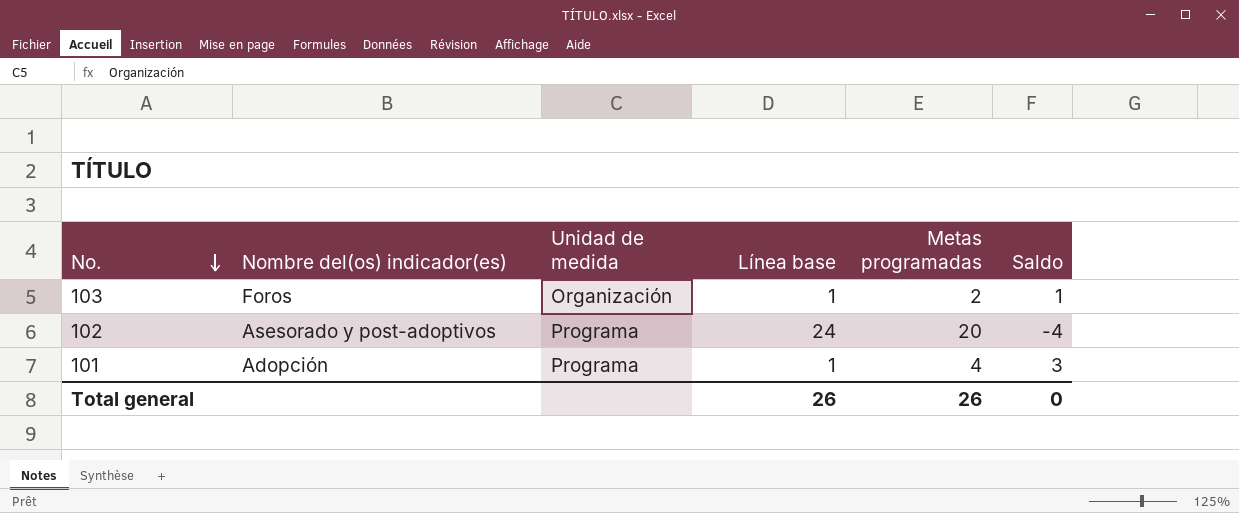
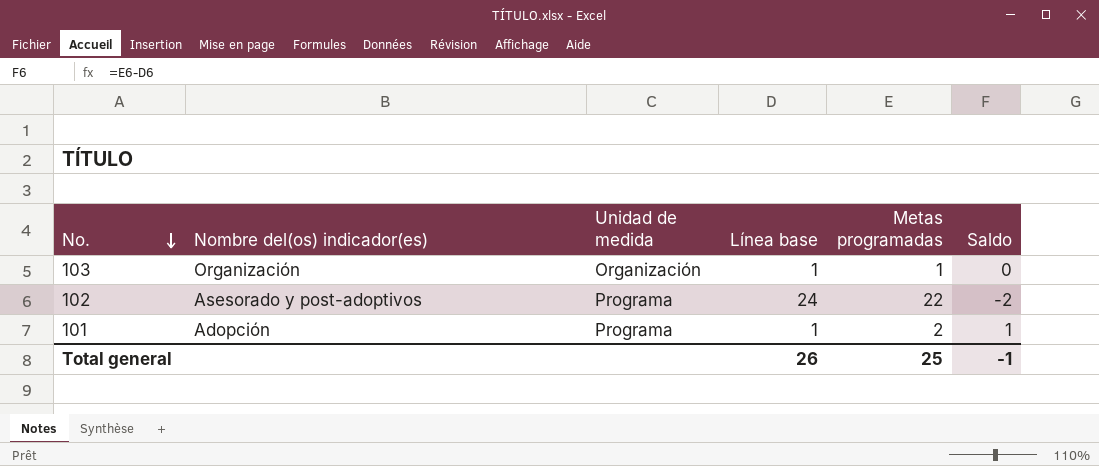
103 | Nombre del(os) indicador(es): Foros -> Organización
103 | Metas programadas: 2 -> 1
103 | Saldo: 1 -> 0
102 | Metas programadas: 20 -> 22
102 | Saldo: -4 -> -2
101 | Metas programadas: 4 -> 2
101 | Saldo: 3 -> 1
Total general | Metas programadas: 26 -> 25
Total general | Saldo: 0 -> -1

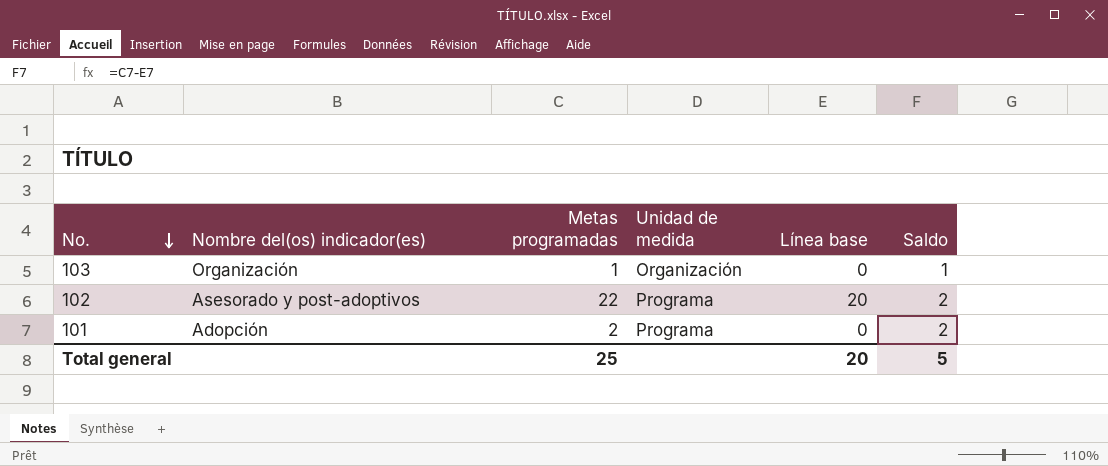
column Metas programadas | position: 5 -> 3
103 | Línea base: 1 -> 0
103 | Saldo: 0 -> 1
102 | Línea base: 24 -> 20
102 | Saldo: -2 -> 2
101 | Línea base: 1 -> 0
101 | Saldo: 1 -> 2
Total general | Línea base: 26 -> 20
Total general | Saldo: -1 -> 5

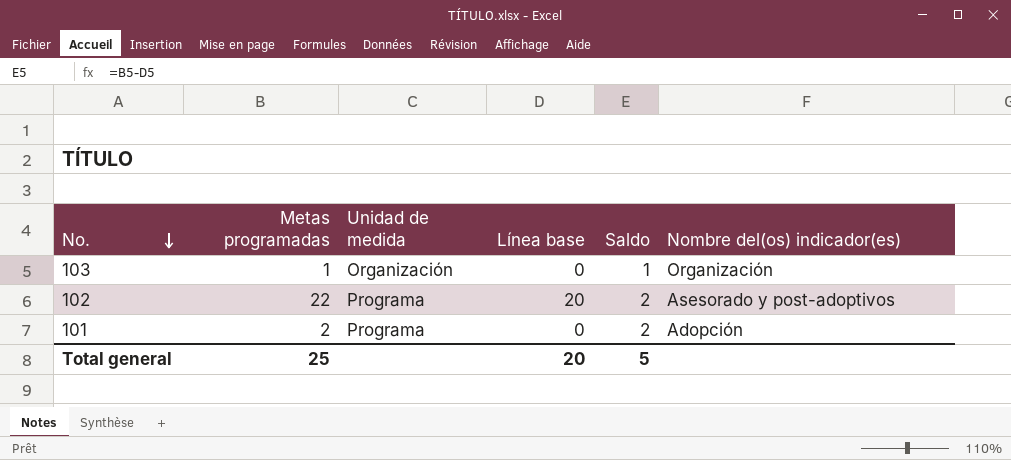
column Nombre del(os) indicador(es) | position: 2 -> 6

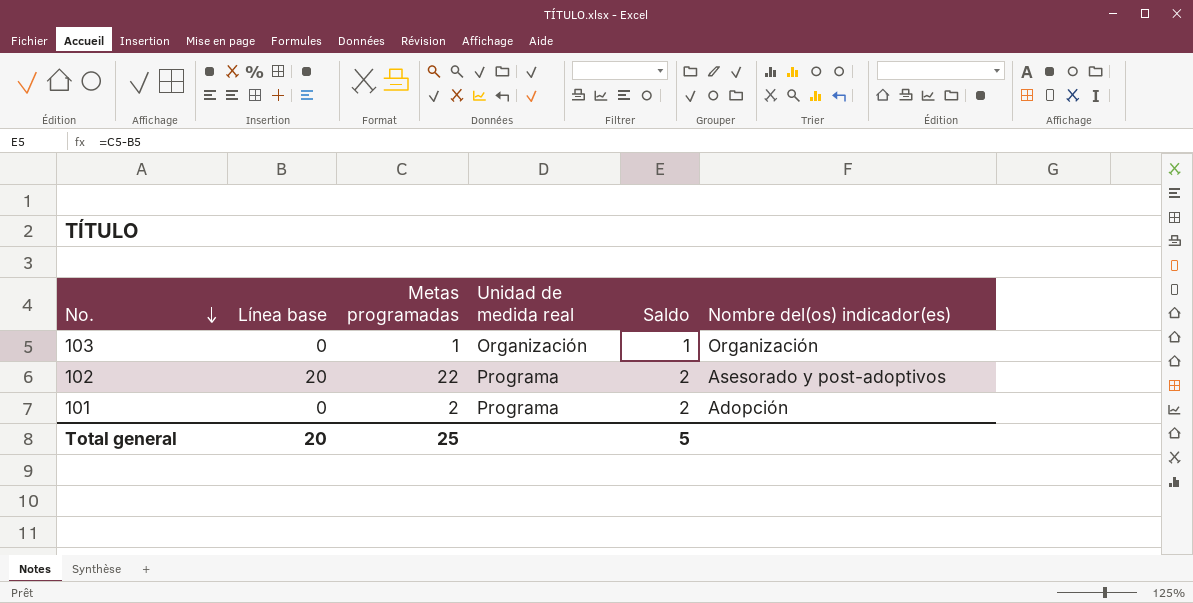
column Línea base | position: 4 -> 2
column name: Unidad de medida -> Unidad de medida real

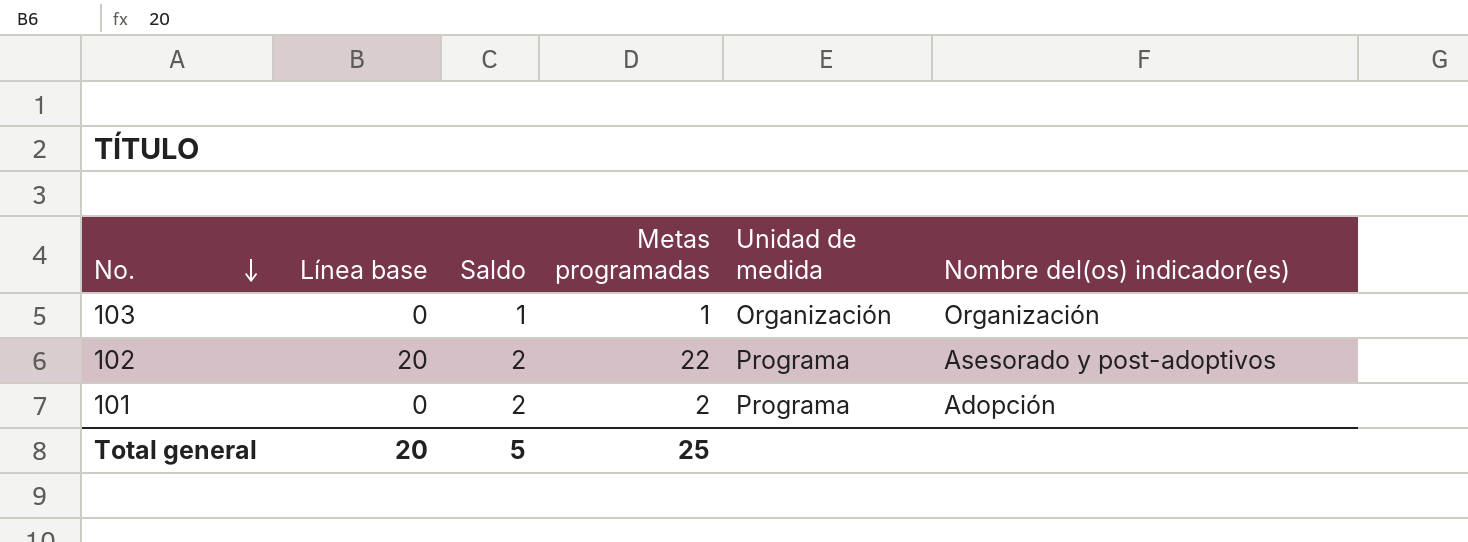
column Saldo | position: 5 -> 3
column name: Unidad de medida real -> Unidad de medida

